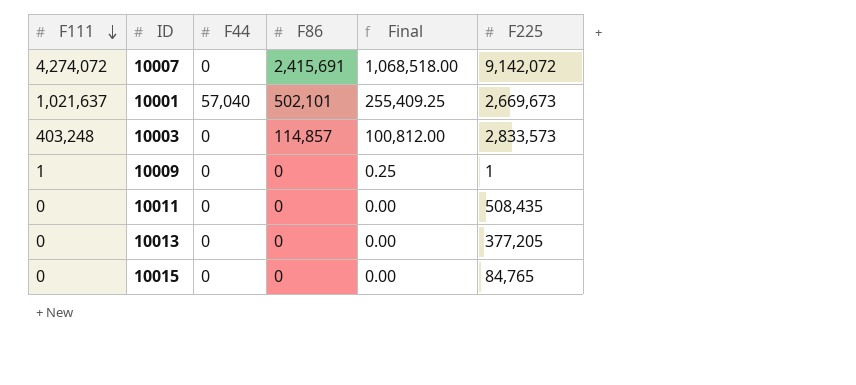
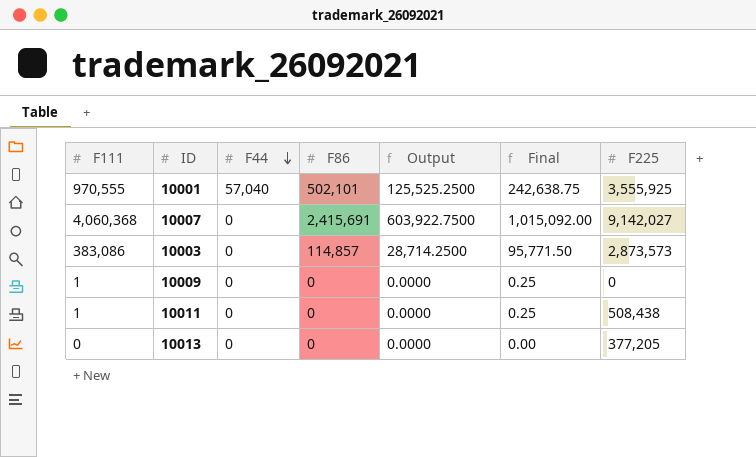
row order: F111 descending -> F44 descending
column Output | formula: none -> [F86] * 0.25
row 10015: 0 | 0 | 0 | 0.00 | 84,765 -> none
10001 | F111: 1,021,637 -> 970,555
10001 | Final: 255,409.25 -> 242,638.75
10001 | F225: 2,669,673 -> 3,555,925
10007 | F111: 4,274,072 -> 4,060,368
10007 | Final: 1,068,518.00 -> 1,015,092.00
10007 | F225: 9,142,072 -> 9,142,027
10003 | F111: 403,248 -> 383,086
10003 | Final: 100,812.00 -> 95,771.50
10003 | F225: 2,833,573 -> 2,873,573
10009 | F225: 1 -> 0
10011 | F111: 0 -> 1
10011 | Final: 0.00 -> 0.25
10011 | F225: 508,435 -> 508,438

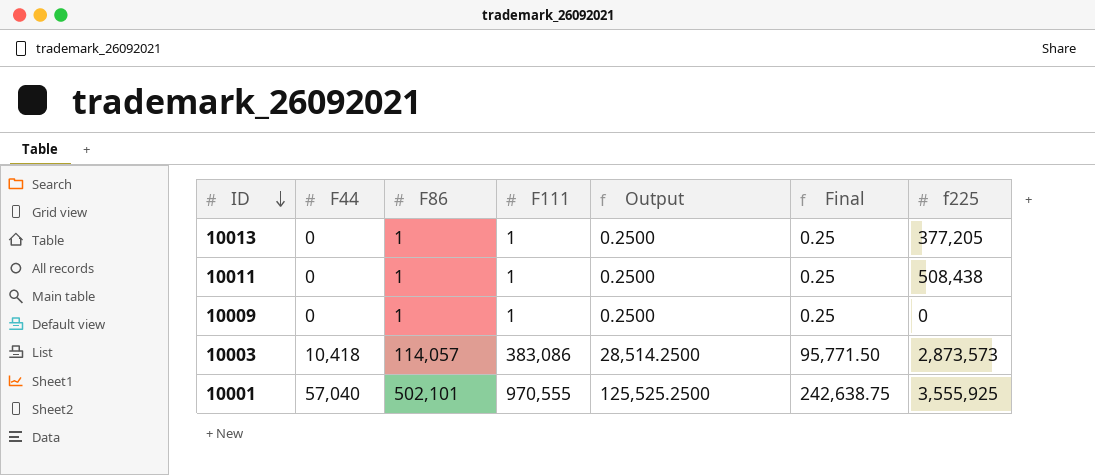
row order: F44 descending -> ID descending
column F111 | position: 1 -> 4
column name: F225 -> f225
row 10007: 4,060,368 | 0 | 2,415,691 | 603,922.7500 | 1,015,092.00 | 9,142,027 -> none
10013 | F86: 0 -> 1
10013 | F111: 0 -> 1
10013 | Output: 0.0000 -> 0.2500
10013 | Final: 0.00 -> 0.25
10011 | F86: 0 -> 1
10011 | Output: 0.0000 -> 0.2500
10009 | F86: 0 -> 1
10009 | Output: 0.0000 -> 0.2500
10003 | F44: 0 -> 10,418
10003 | F86: 114,857 -> 114,057
10003 | Output: 28,714.2500 -> 28,514.2500

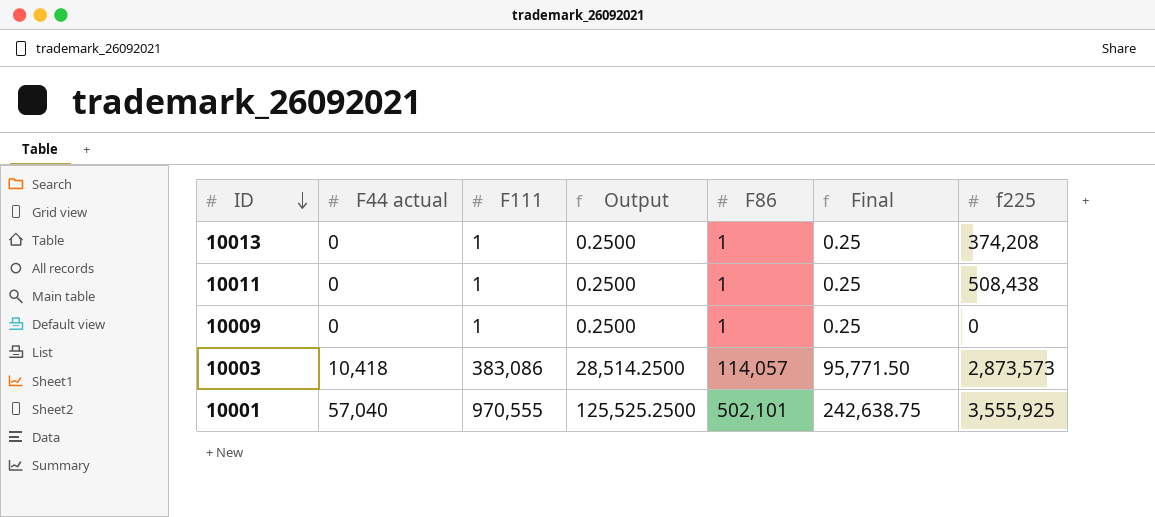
column name: F44 -> F44 actual
column F86 | position: 3 -> 5
10013 | f225: 377,205 -> 374,208

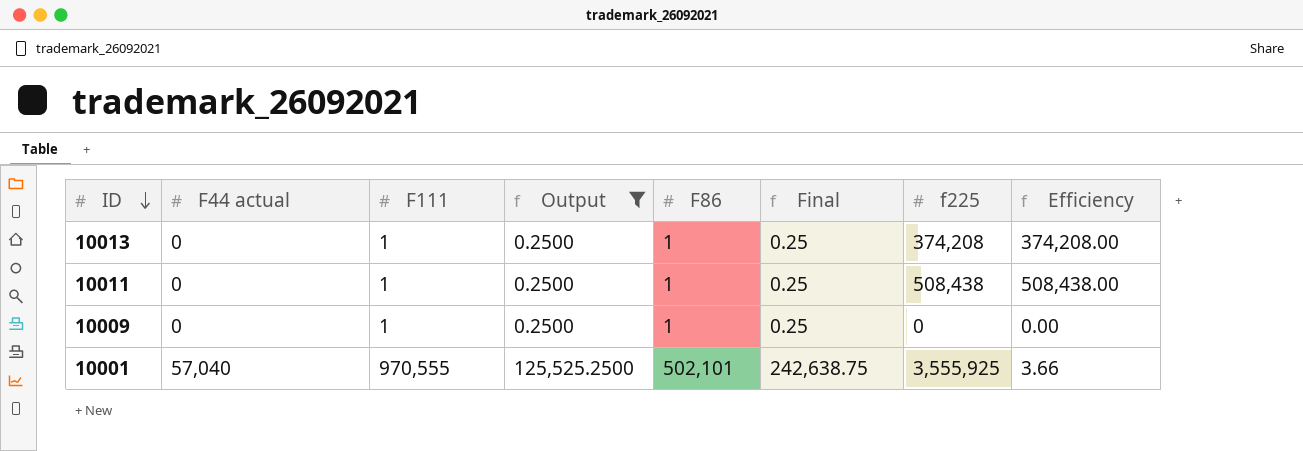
filter: none -> Output != 28,514.2500
column Efficiency | formula: none -> [f225] / [F111]

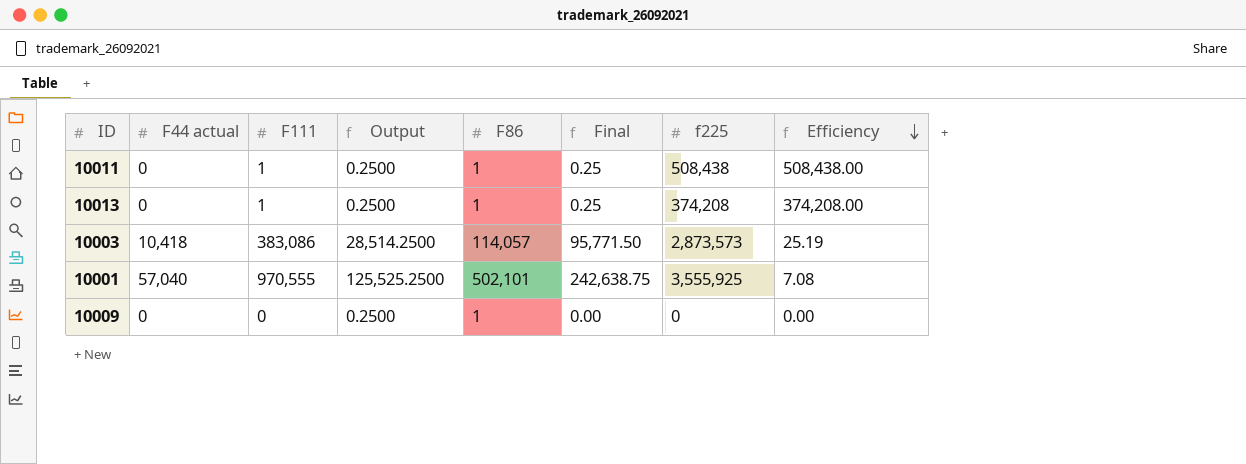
filter: Output != 28,514.2500 -> none
row order: ID descending -> Efficiency descending
column Efficiency | formula: [f225] / [F111] -> [f225] / [F86]
10009 | F111: 1 -> 0
10009 | Final: 0.25 -> 0.00

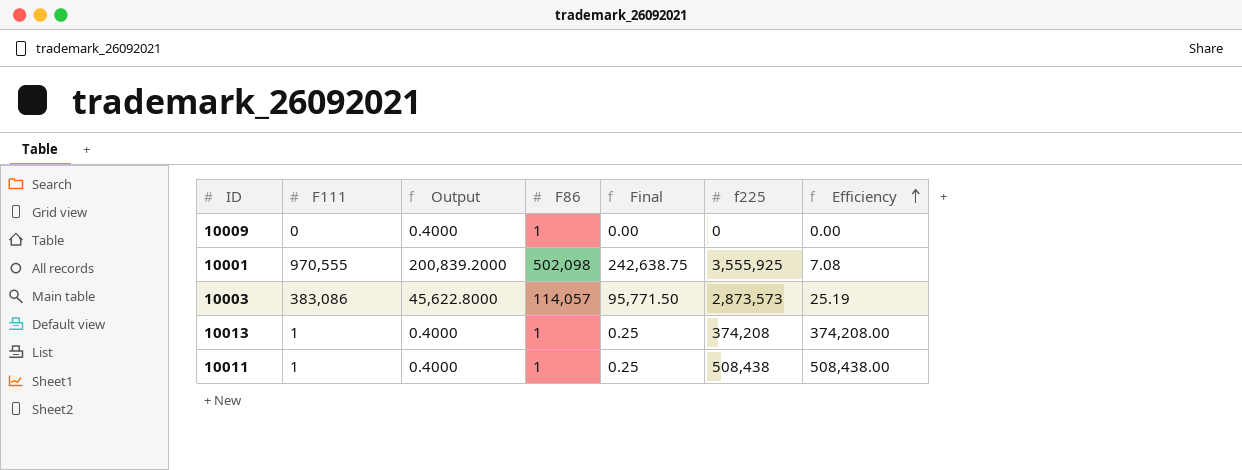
row order: Efficiency descending -> Efficiency ascending
column F44 actual | position: 2 -> none
column Output | formula: [F86] * 0.25 -> [F86] * 0.4
10001 | F86: 502,101 -> 502,098

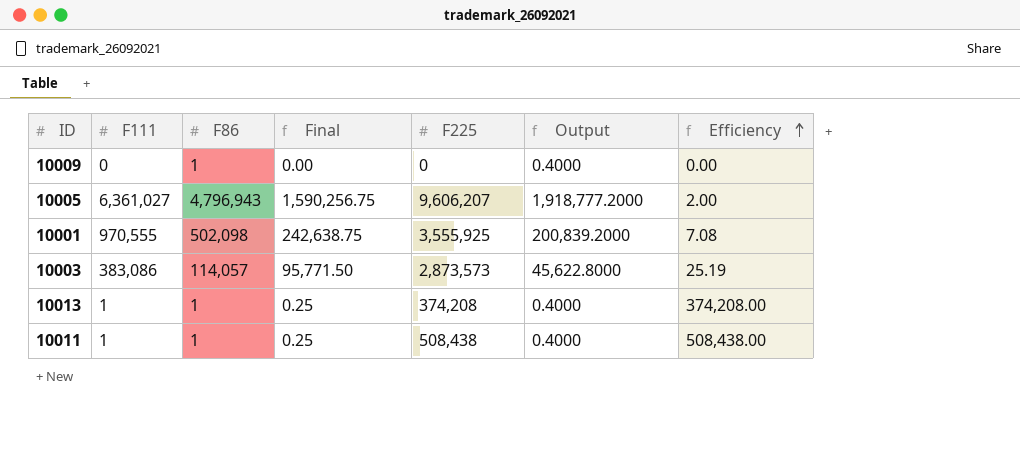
column name: f225 -> F225
column Output | position: 3 -> 6
row 10005: none -> 6,361,027 | 4,796,943 | 1,590,256.75 | 9,606,207 | 1,918,777.2000 | 2.00

